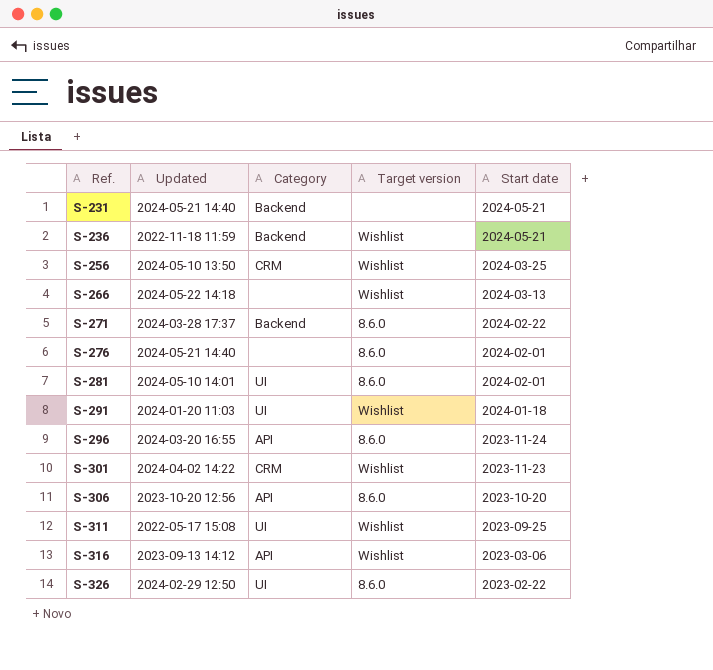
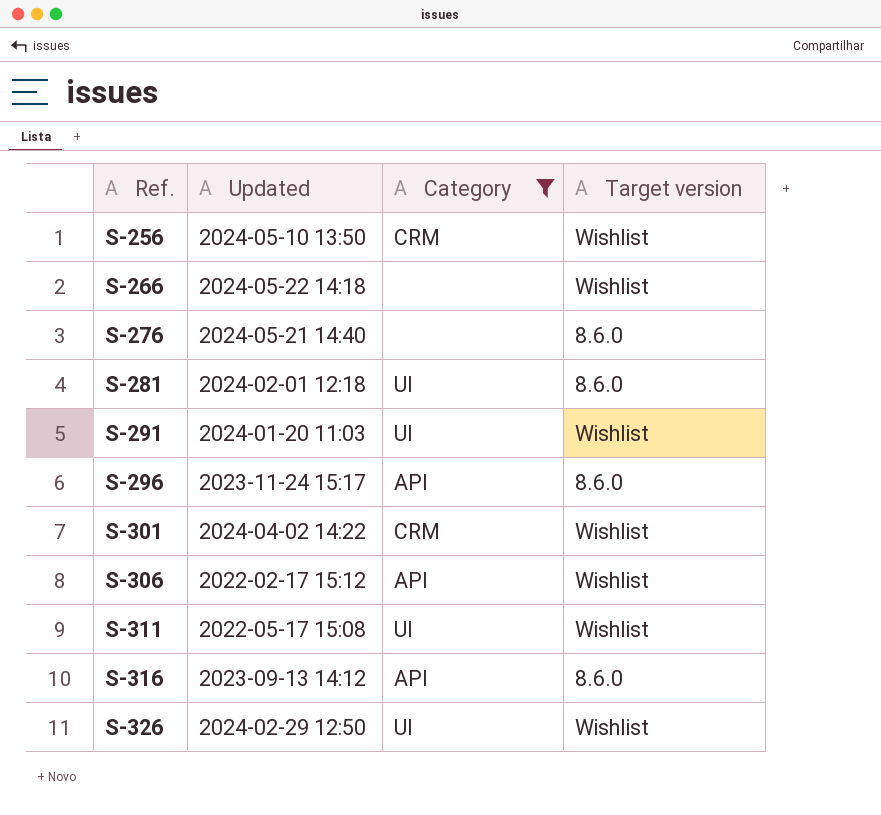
filter: none -> Category != Backend
column Start date | position: 5 -> none
S-281 | Updated: 2024-05-10 14:01 -> 2024-02-01 12:18
S-296 | Updated: 2024-03-20 16:55 -> 2023-11-24 15:17
S-306 | Updated: 2023-10-20 12:56 -> 2022-02-17 15:12
S-306 | Target version: 8.6.0 -> Wishlist
S-316 | Target version: Wishlist -> 8.6.0
S-326 | Target version: 8.6.0 -> Wishlist

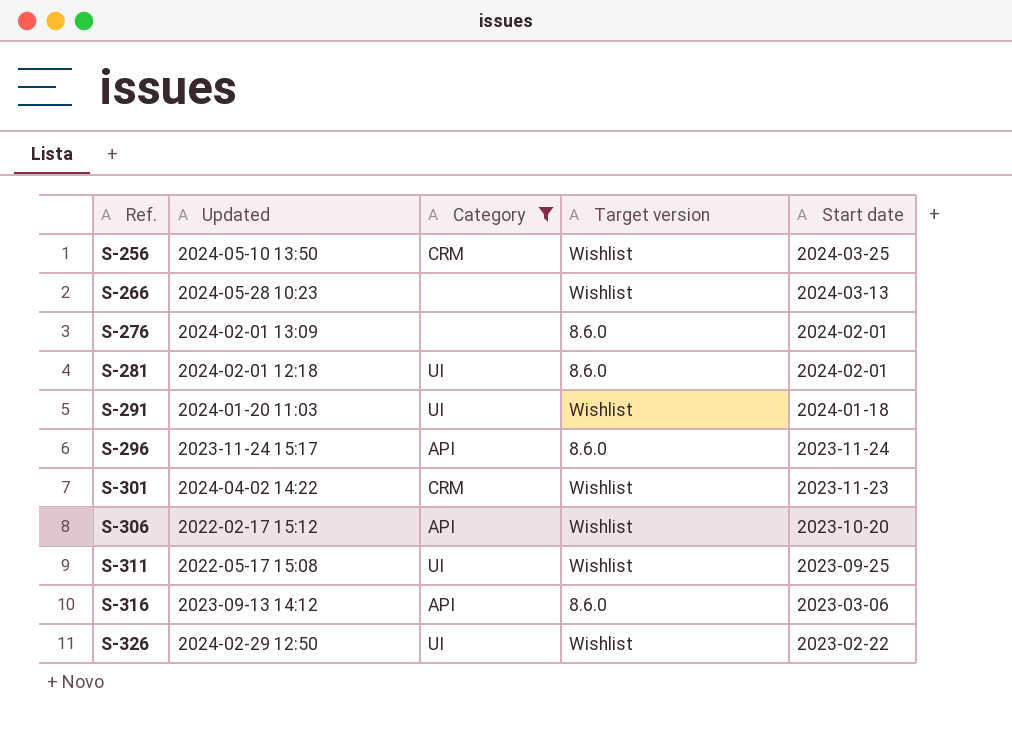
column Start date | position: none -> 5
S-266 | Updated: 2024-05-22 14:18 -> 2024-05-28 10:23
S-276 | Updated: 2024-05-21 14:40 -> 2024-02-01 13:09

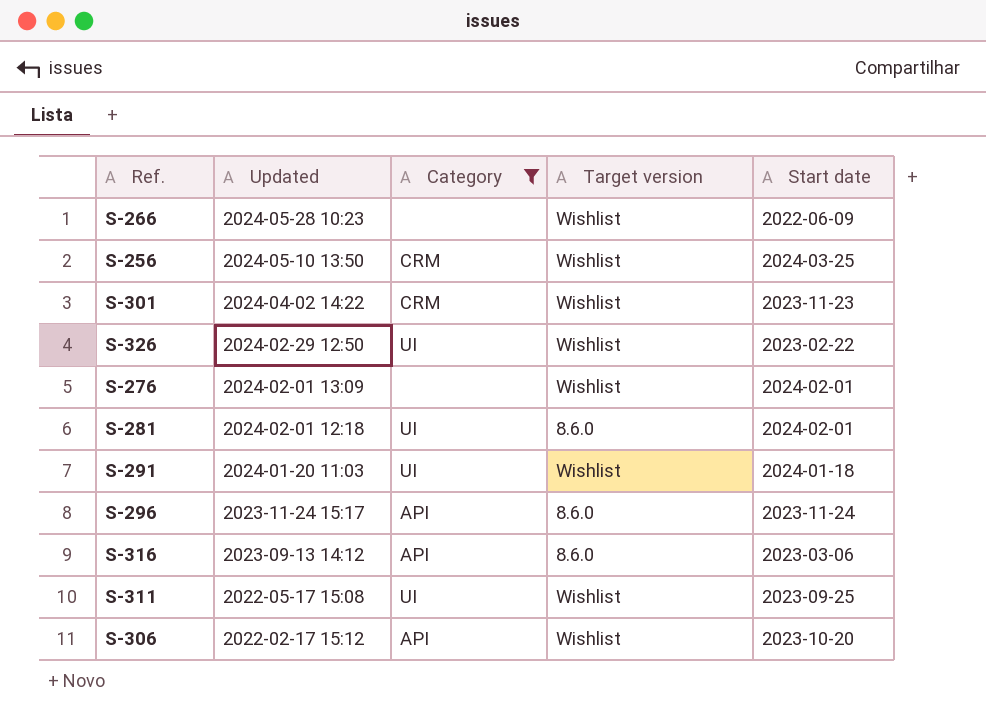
row order: Ref. ascending -> Updated descending
S-266 | Start date: 2024-03-13 -> 2022-06-09
S-276 | Target version: 8.6.0 -> Wishlist

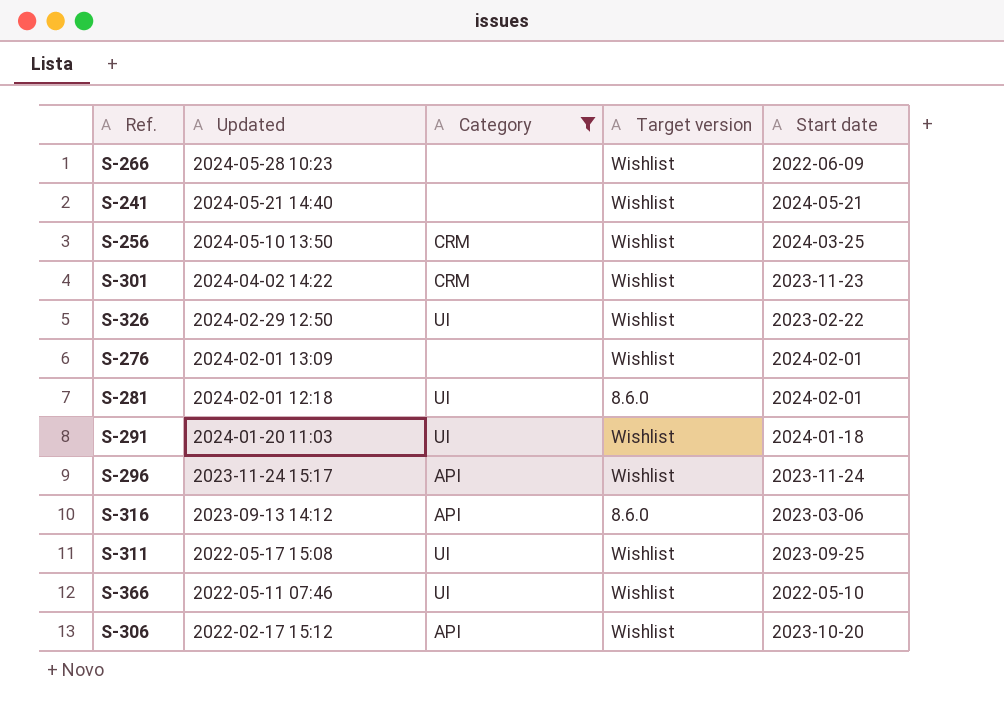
row S-241: none -> 2024-05-21 14:40 | none | Wishlist | 2024-05-21
S-296 | Target version: 8.6.0 -> Wishlist
row S-366: none -> 2022-05-11 07:46 | UI | Wishlist | 2022-05-10

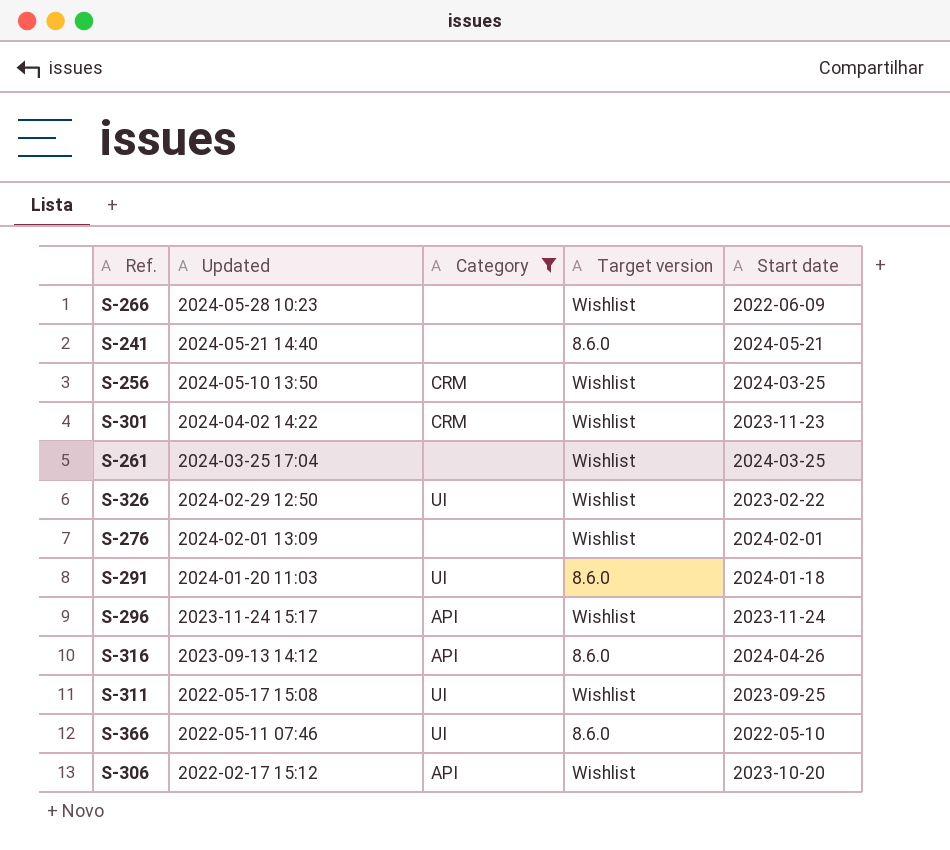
row S-281: 2024-02-01 12:18 | UI | 8.6.0 | 2024-02-01 -> none
S-241 | Target version: Wishlist -> 8.6.0
row S-261: none -> 2024-03-25 17:04 | none | Wishlist | 2024-03-25
S-291 | Target version: Wishlist -> 8.6.0
S-316 | Start date: 2023-03-06 -> 2024-04-26
S-366 | Target version: Wishlist -> 8.6.0

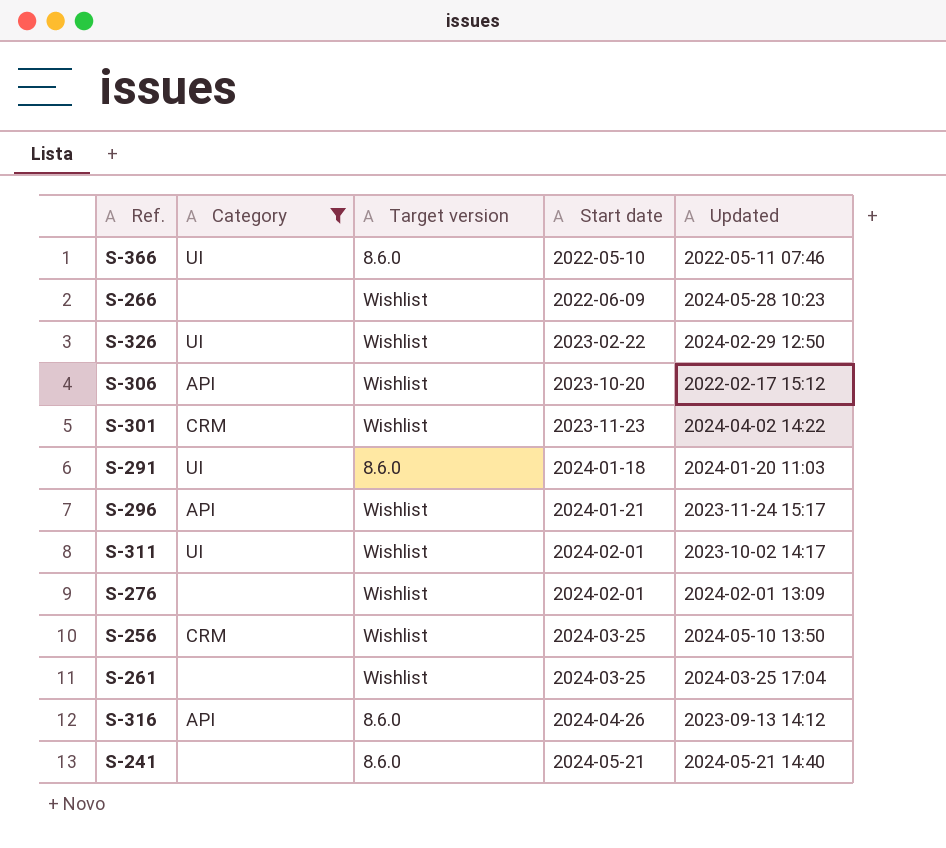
row order: Updated descending -> Start date ascending
column Updated | position: 2 -> 5
S-296 | Start date: 2023-11-24 -> 2024-01-21
S-311 | Start date: 2023-09-25 -> 2024-02-01
S-311 | Updated: 2022-05-17 15:08 -> 2023-10-02 14:17

